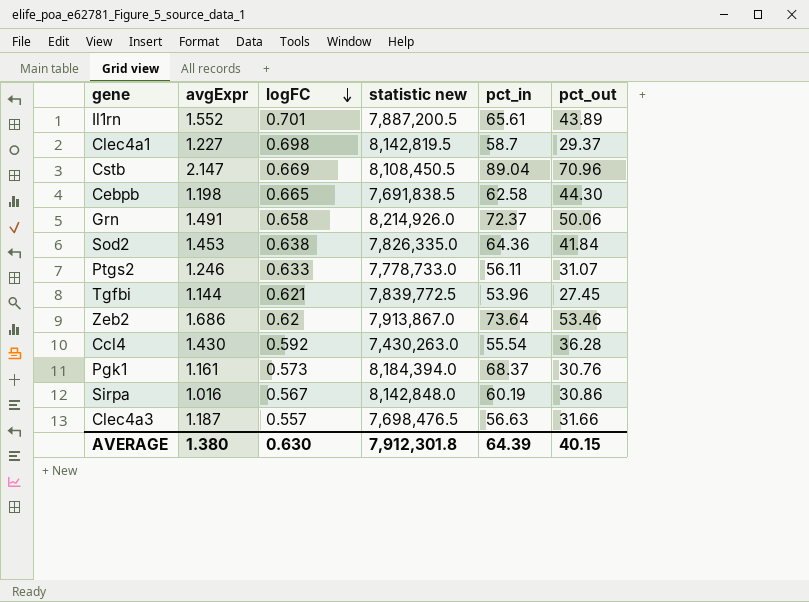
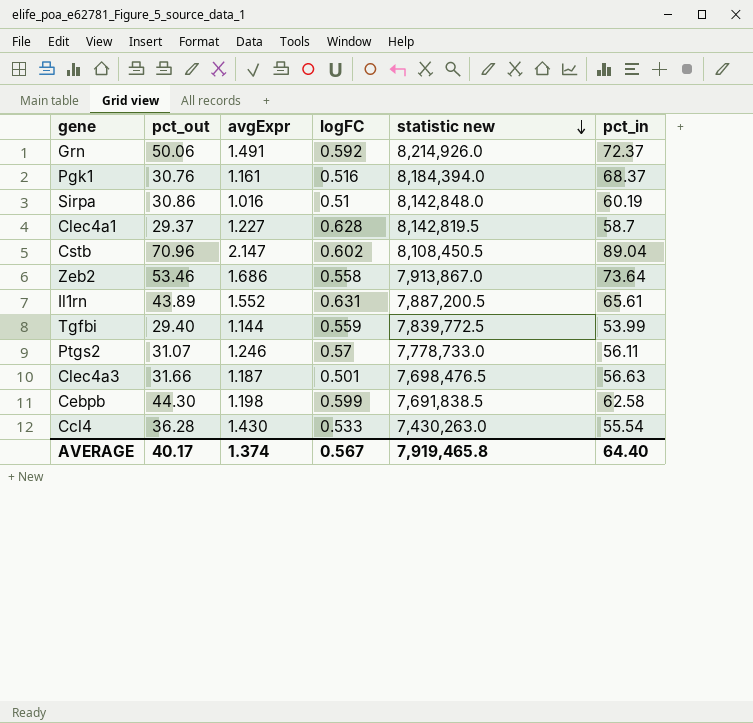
row order: logFC descending -> statistic new descending
column pct_out | position: 6 -> 2
row Sod2: 1.453 | 0.638 | 7,826,335.0 | 64.36 | 41.84 -> none
Grn | logFC: 0.658 -> 0.592
Pgk1 | logFC: 0.573 -> 0.516
Sirpa | logFC: 0.567 -> 0.51
Clec4a1 | logFC: 0.698 -> 0.628
Cstb | logFC: 0.669 -> 0.602
Zeb2 | logFC: 0.62 -> 0.558
Il1rn | logFC: 0.701 -> 0.631
Tgfbi | pct_out: 27.45 -> 29.40
Tgfbi | logFC: 0.621 -> 0.559
Tgfbi | pct_in: 53.96 -> 53.99
Ptgs2 | logFC: 0.633 -> 0.57
Clec4a3 | logFC: 0.557 -> 0.501
Cebpb | logFC: 0.665 -> 0.599
Ccl4 | logFC: 0.592 -> 0.533
AVERAGE | pct_out: 40.15 -> 40.17
AVERAGE | avgExpr: 1.380 -> 1.374
AVERAGE | logFC: 0.630 -> 0.567
AVERAGE | statistic new: 7,912,301.8 -> 7,919,465.8
AVERAGE | pct_in: 64.39 -> 64.40

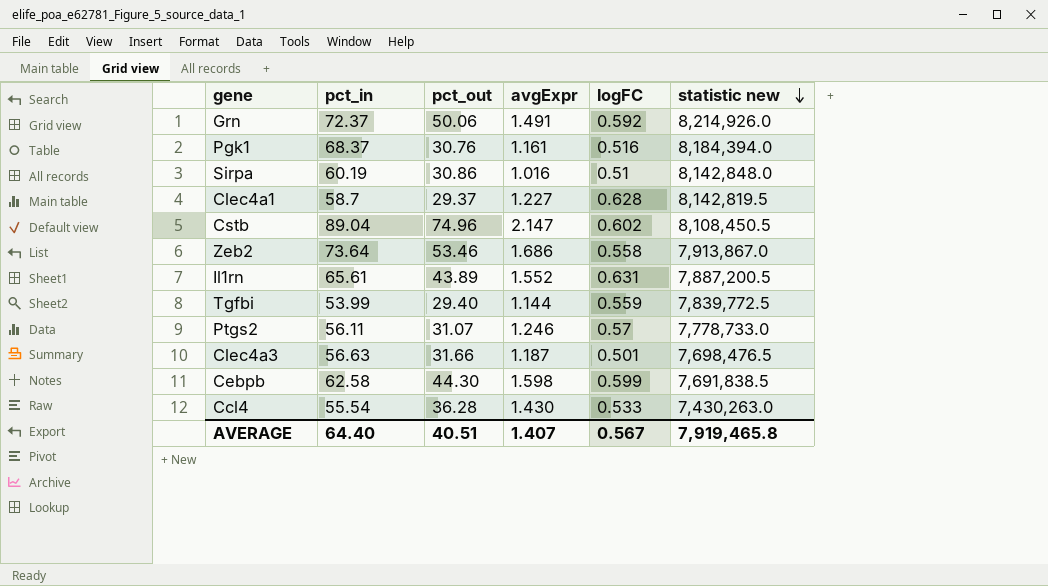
column pct_in | position: 6 -> 2
Cstb | pct_out: 70.96 -> 74.96
Cebpb | avgExpr: 1.198 -> 1.598
AVERAGE | pct_out: 40.17 -> 40.51
AVERAGE | avgExpr: 1.374 -> 1.407

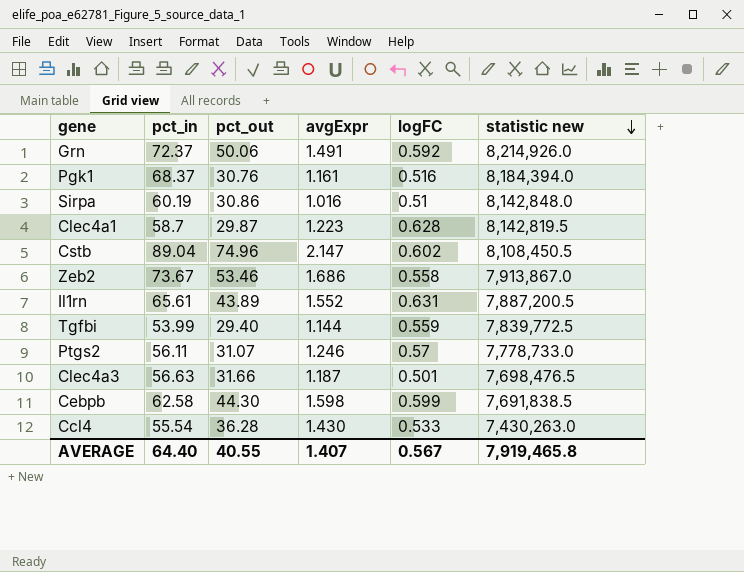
Clec4a1 | pct_out: 29.37 -> 29.87
Clec4a1 | avgExpr: 1.227 -> 1.223
Zeb2 | pct_in: 73.64 -> 73.67
AVERAGE | pct_out: 40.51 -> 40.55

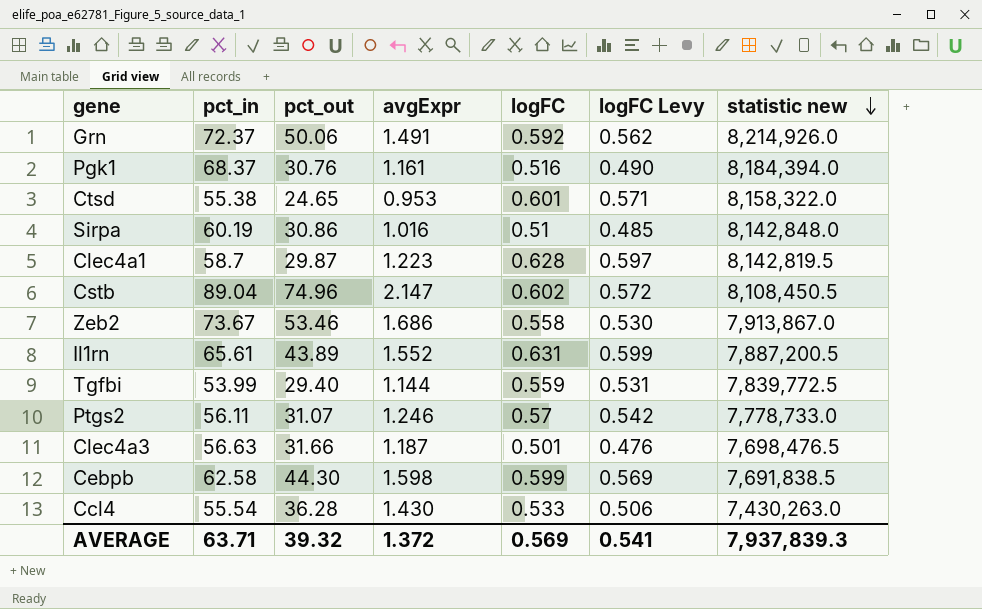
column logFC Levy | formula: none -> [logFC] * 0.95
row Ctsd: none -> 55.38 | 24.65 | 0.953 | 0.601 | 0.571 | 8,158,322.0
AVERAGE | pct_in: 64.40 -> 63.71
AVERAGE | pct_out: 40.55 -> 39.32
AVERAGE | avgExpr: 1.407 -> 1.372
AVERAGE | logFC: 0.567 -> 0.569
AVERAGE | statistic new: 7,919,465.8 -> 7,937,839.3

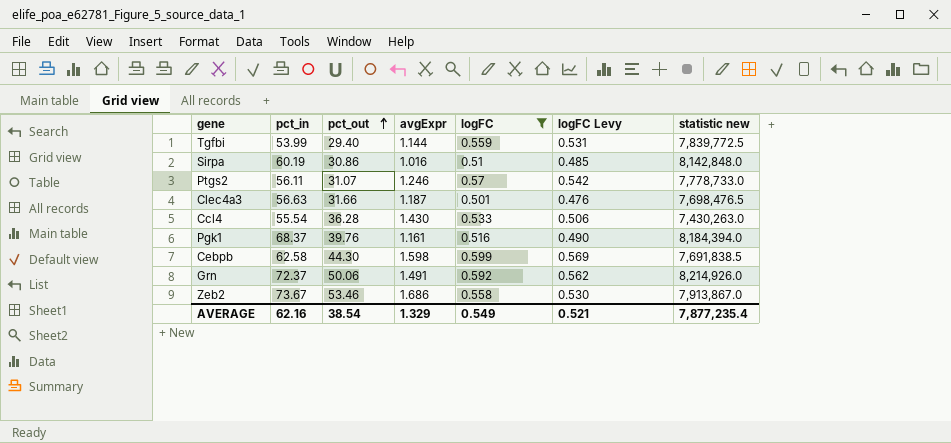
filter: none -> logFC <= 0.599
row order: statistic new descending -> pct_out ascending
Pgk1 | pct_out: 30.76 -> 39.76
AVERAGE | pct_in: 63.71 -> 62.16
AVERAGE | pct_out: 39.32 -> 38.54
AVERAGE | avgExpr: 1.372 -> 1.329
AVERAGE | logFC: 0.569 -> 0.549
AVERAGE | logFC Levy: 0.541 -> 0.521
AVERAGE | statistic new: 7,937,839.3 -> 7,877,235.4

